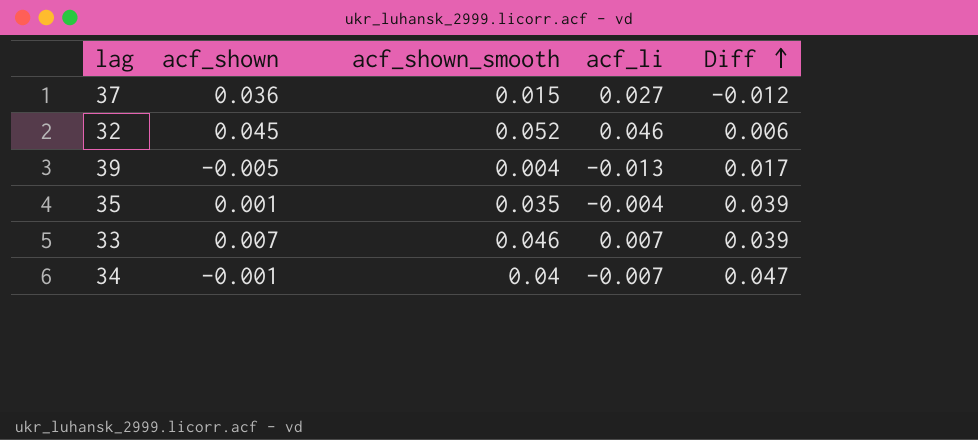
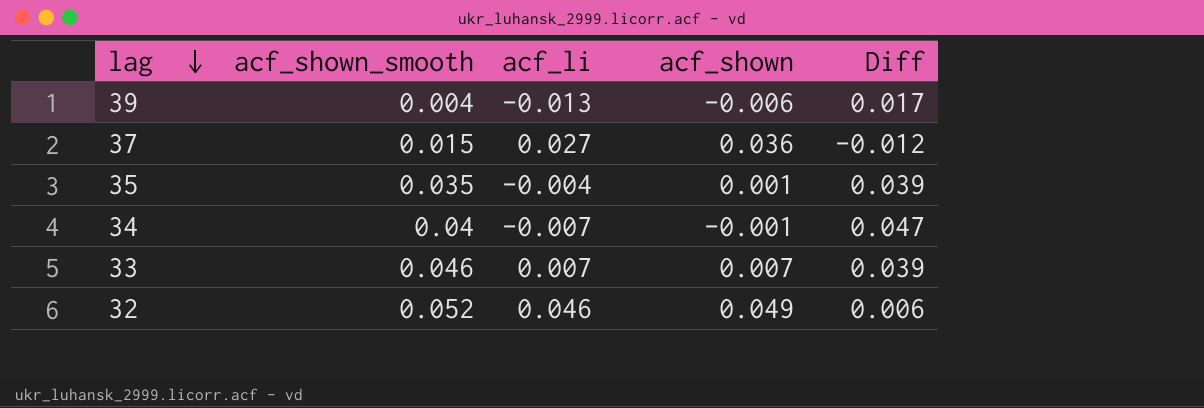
row order: Diff ascending -> lag descending
column acf_shown | position: 2 -> 4
39 | acf_shown: -0.005 -> -0.006
32 | acf_shown: 0.045 -> 0.049

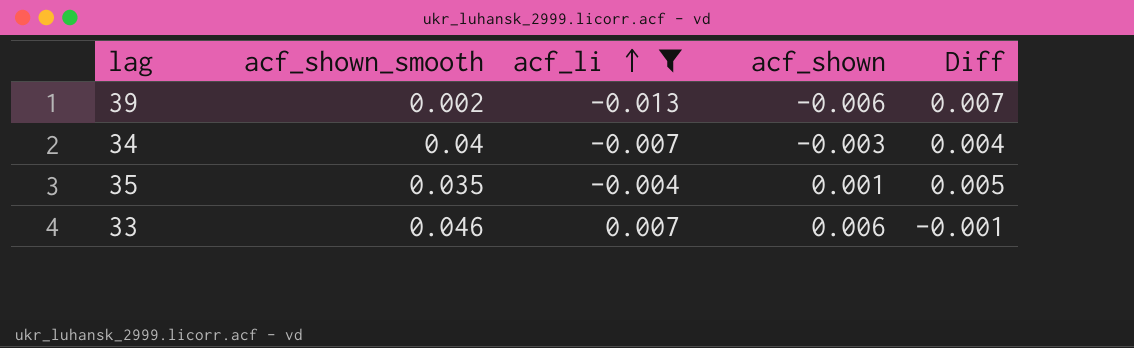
filter: none -> acf_li <= 0.007
row order: lag descending -> acf_li ascending
column Diff | formula: [acf_shown_smooth] - [acf_li] -> [acf_shown] - [acf_li]
39 | acf_shown_smooth: 0.004 -> 0.002
34 | acf_shown: -0.001 -> -0.003
33 | acf_shown: 0.007 -> 0.006

